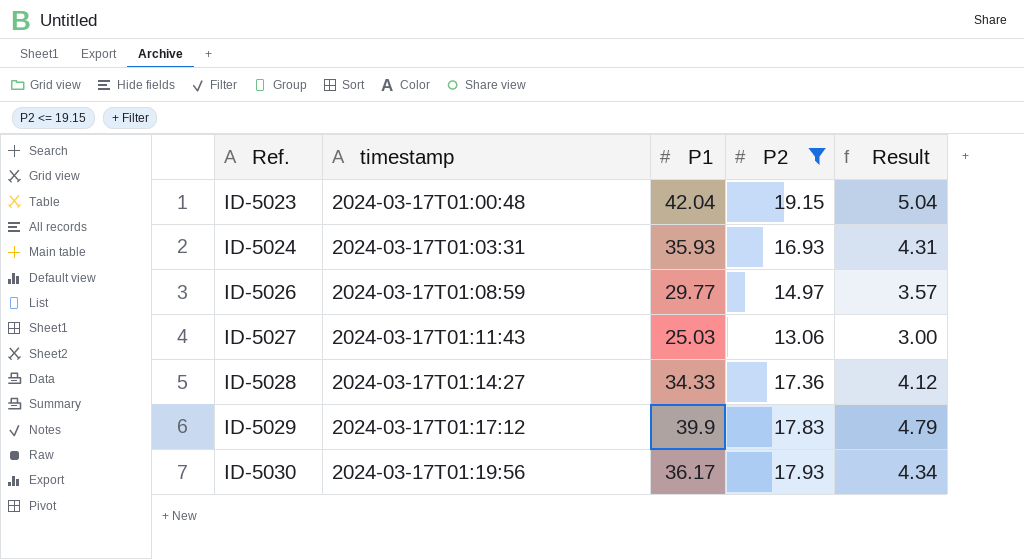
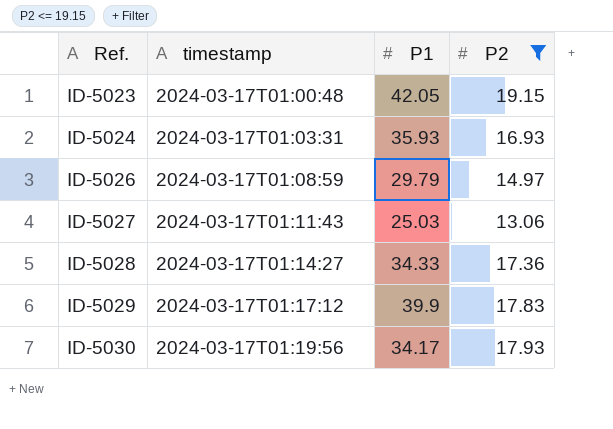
column Result | formula: [P1] * 0.12 -> none
ID-5023 | P1: 42.04 -> 42.05
ID-5026 | P1: 29.77 -> 29.79
ID-5030 | P1: 36.17 -> 34.17

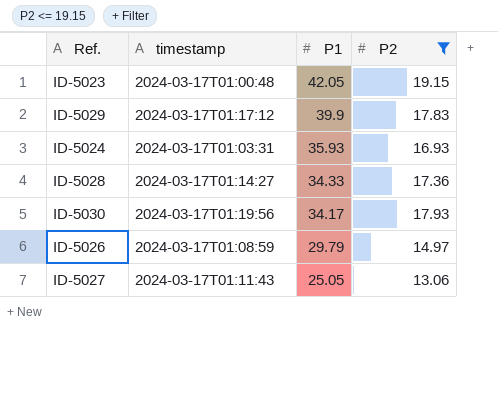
row order: Ref. ascending -> P1 descending
ID-5027 | P1: 25.03 -> 25.05

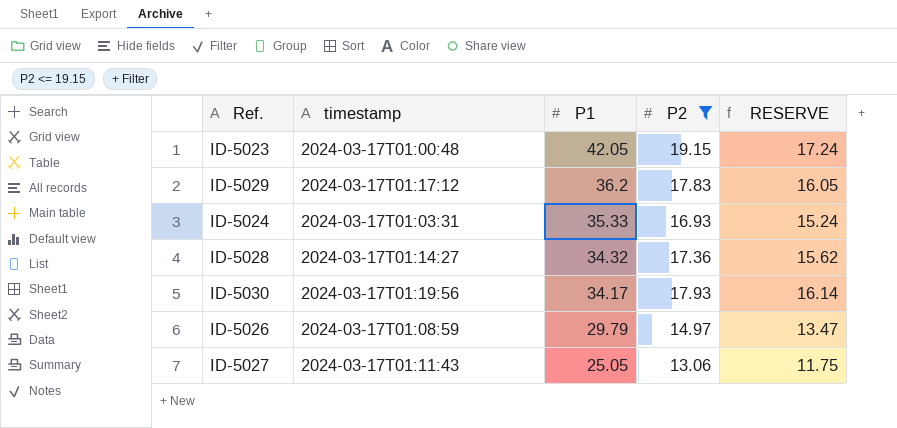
column RESERVE | formula: none -> [P2] * 0.9
ID-5029 | P1: 39.9 -> 36.2
ID-5024 | P1: 35.93 -> 35.33
ID-5028 | P1: 34.33 -> 34.32

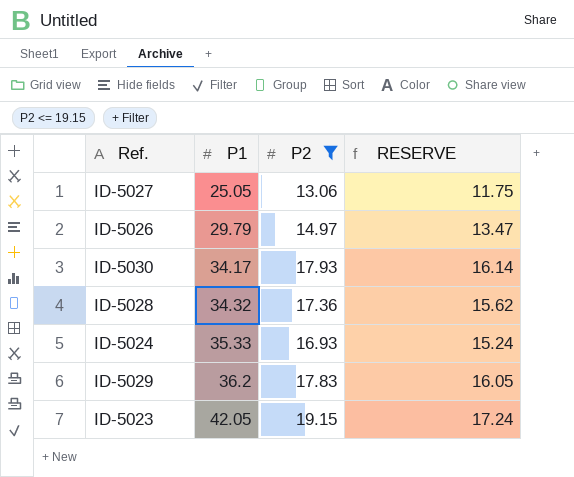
row order: P1 descending -> P1 ascending
column timestamp | position: 2 -> none

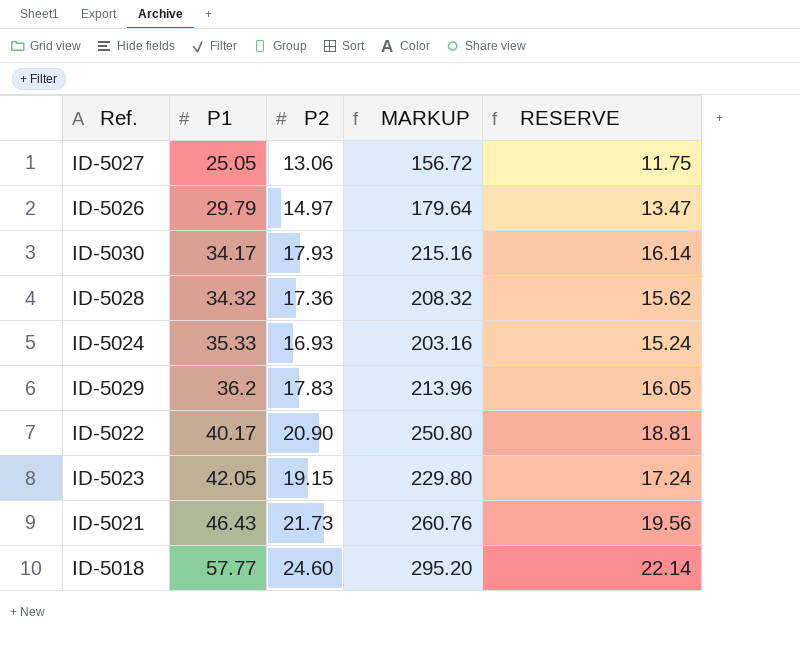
filter: P2 <= 19.15 -> none
column MARKUP | formula: none -> [P2] * 12

